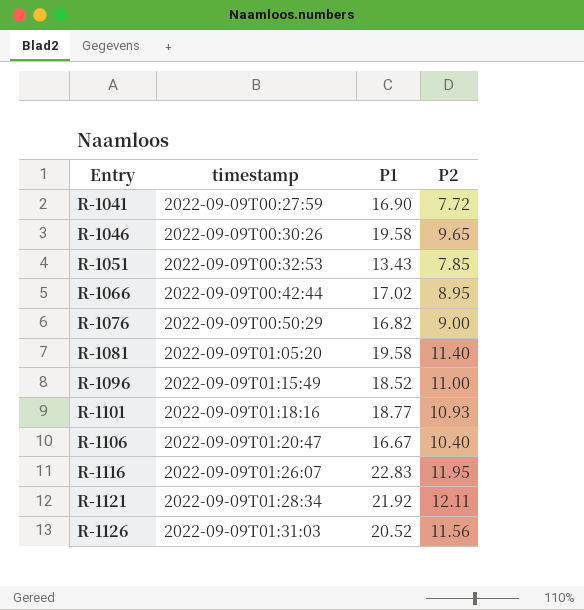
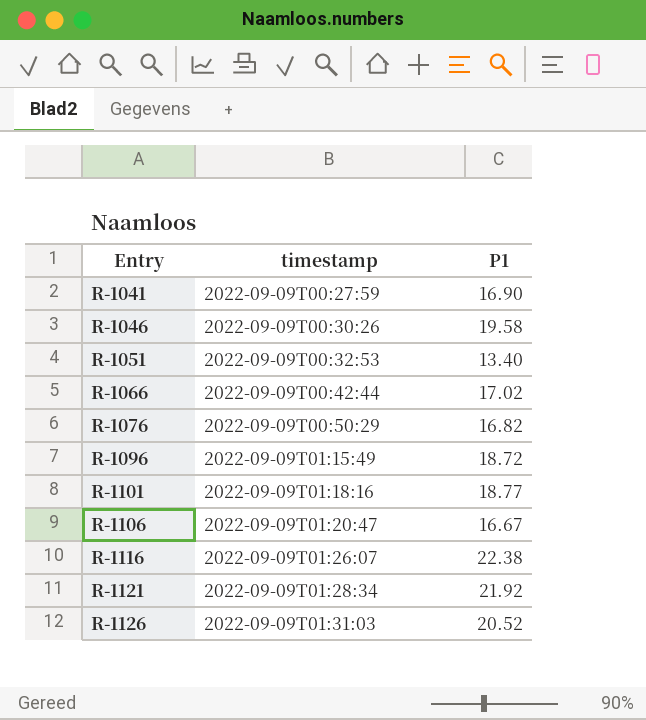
column P2 | position: 4 -> none
row R-1081: 2022-09-09T01:05:20 | 19.58 | 11.40 -> none
R-1051 | P1: 13.43 -> 13.40
R-1096 | P1: 18.52 -> 18.72
R-1116 | P1: 22.83 -> 22.38

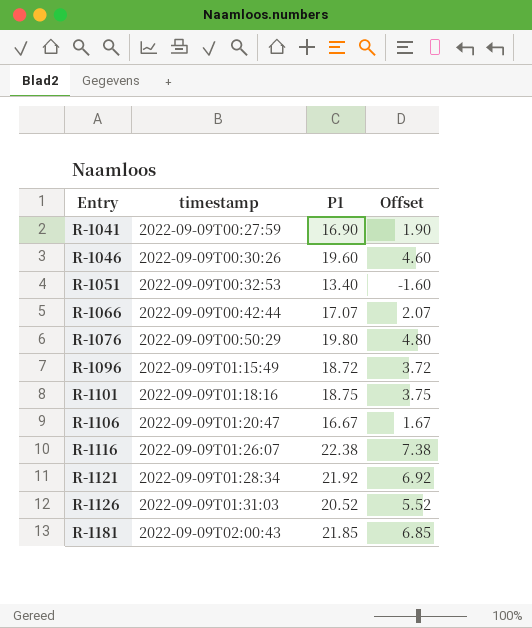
column Offset | formula: none -> [P1] - 15
R-1046 | P1: 19.58 -> 19.60
R-1066 | P1: 17.02 -> 17.07
R-1076 | P1: 16.82 -> 19.80
R-1101 | P1: 18.77 -> 18.75
row R-1181: none -> 2022-09-09T02:00:43 | 21.85 | 6.85

